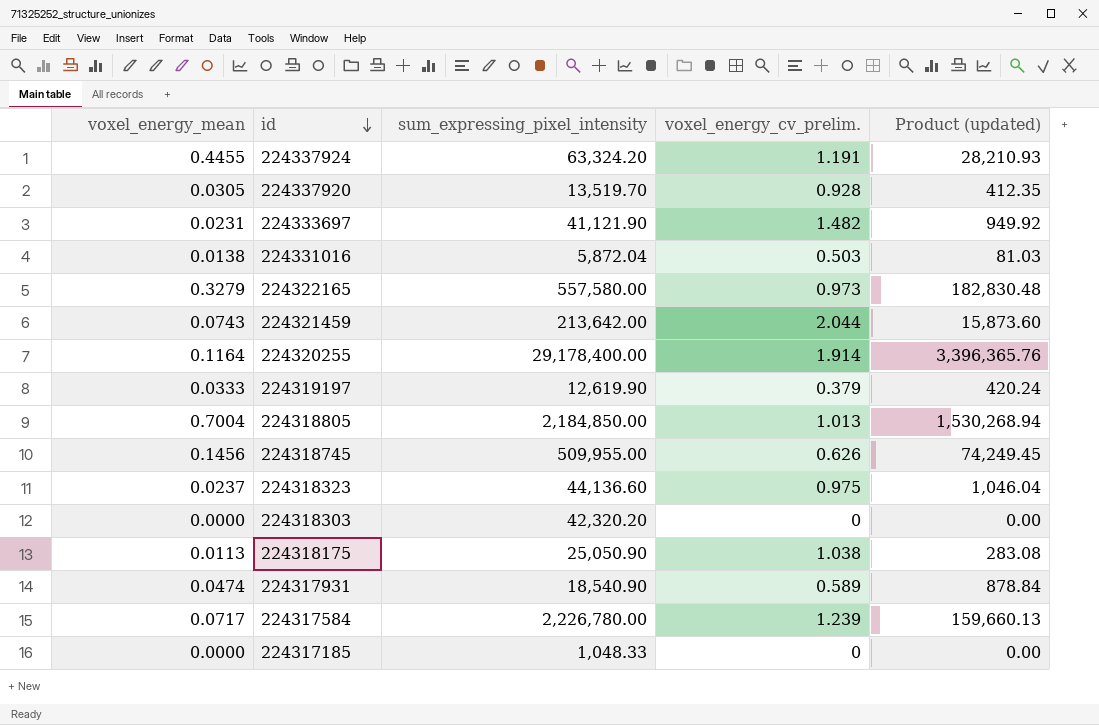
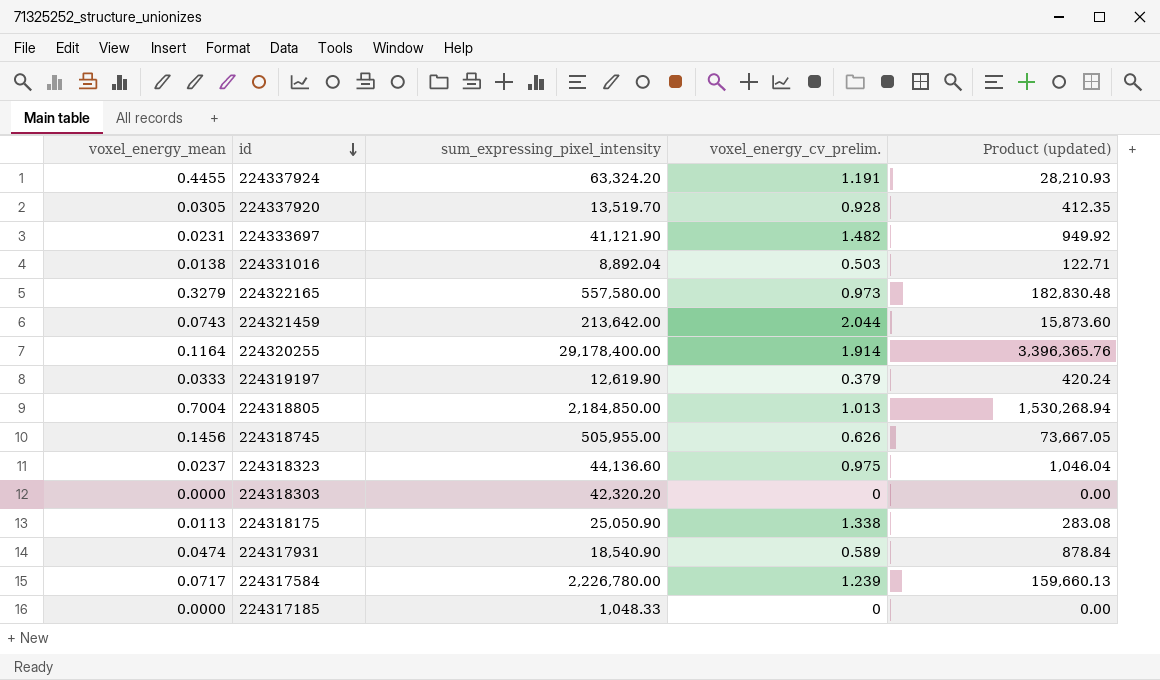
224331016 | sum_expressing_pixel_intensity: 5,872.04 -> 8,892.04
224331016 | Product (updated): 81.03 -> 122.71
224318745 | sum_expressing_pixel_intensity: 509,955.00 -> 505,955.00
224318745 | Product (updated): 74,249.45 -> 73,667.05
224318175 | voxel_energy_cv_prelim.: 1.038 -> 1.338

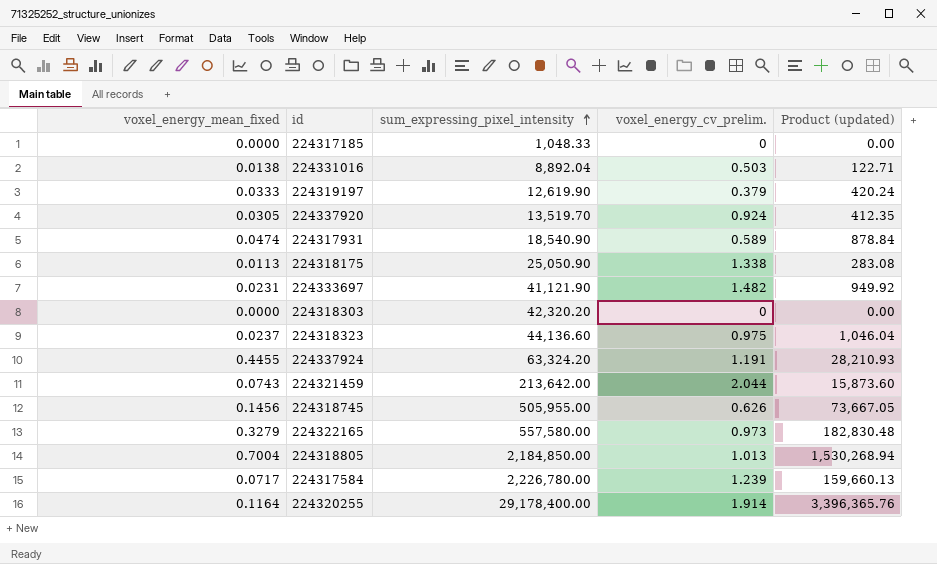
row order: id descending -> sum_expressing_pixel_intensity ascending
column name: voxel_energy_mean -> voxel_energy_mean_fixed
224337920 | voxel_energy_cv_prelim.: 0.928 -> 0.924

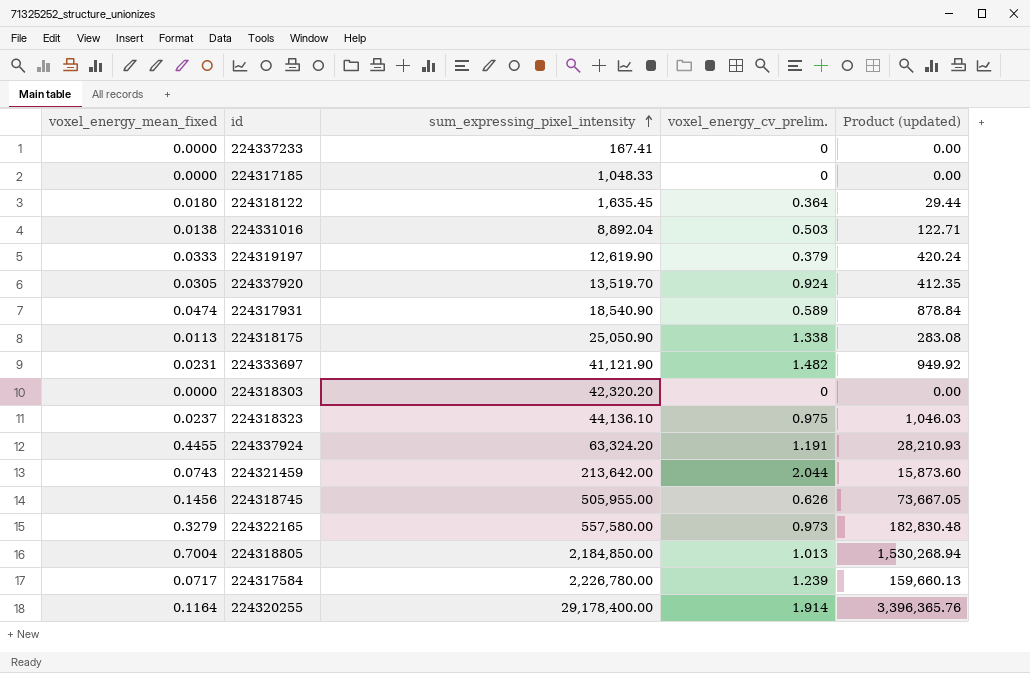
row 224337233: none -> 0.0000 | 167.41 | 0 | 0.00
row 224318122: none -> 0.0180 | 1,635.45 | 0.364 | 29.44
224318323 | sum_expressing_pixel_intensity: 44,136.60 -> 44,136.10
224318323 | Product (updated): 1,046.04 -> 1,046.03

